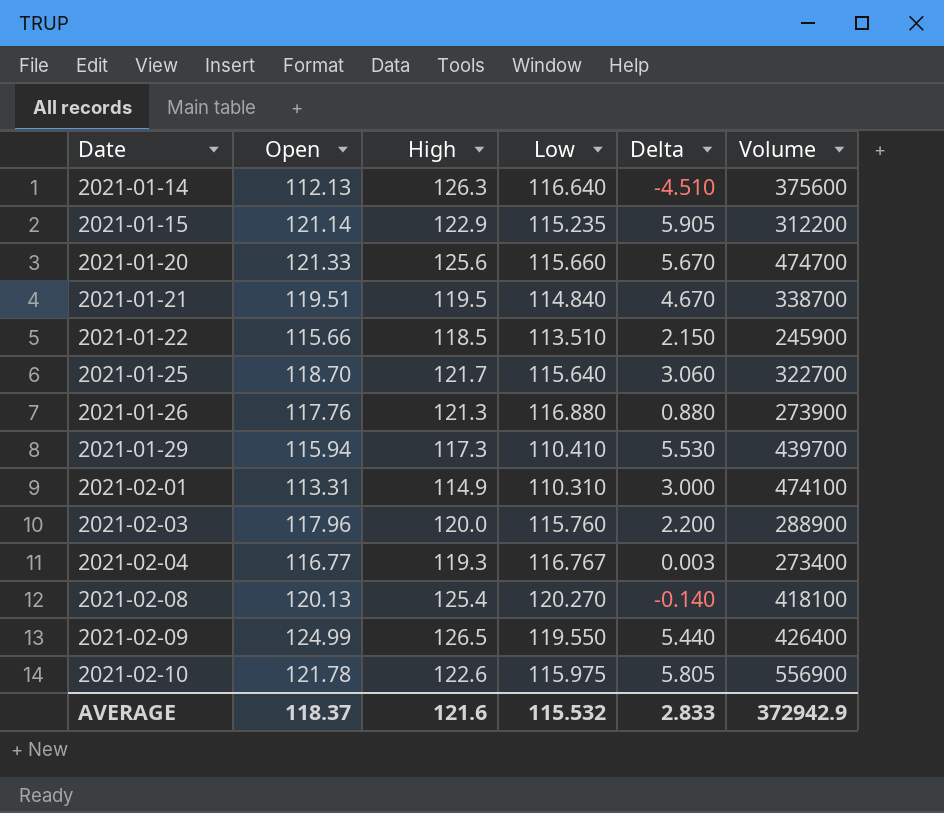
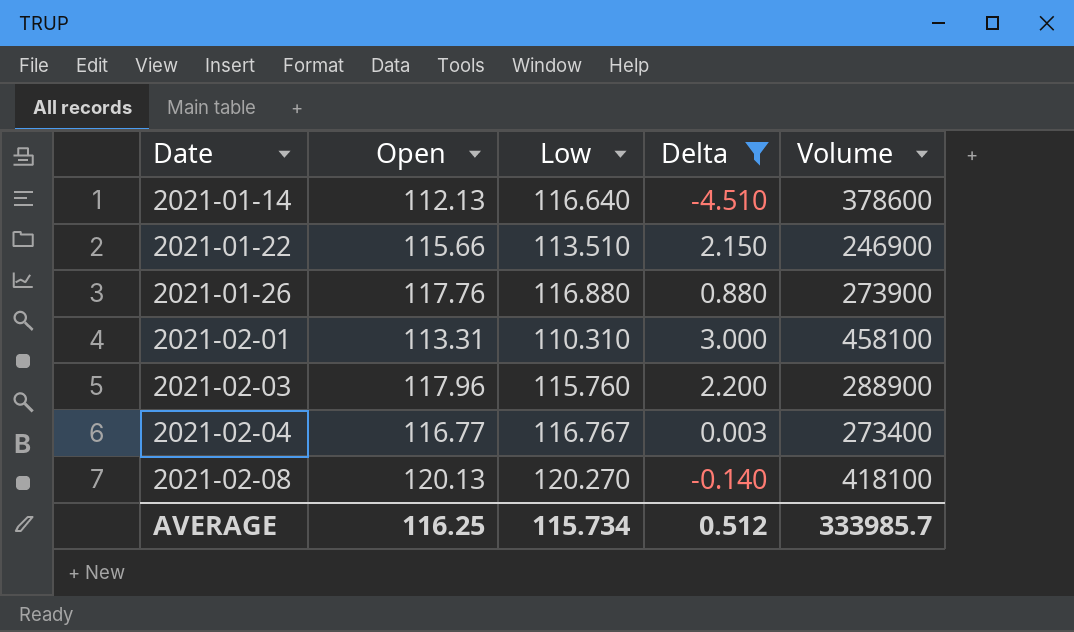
filter: none -> Delta <= 3.000
column High | position: 3 -> none
2021-01-14 | Volume: 375600 -> 378600
2021-01-22 | Volume: 245900 -> 246900
2021-02-01 | Volume: 474100 -> 458100
AVERAGE | Open: 118.37 -> 116.25
AVERAGE | Low: 115.532 -> 115.734
AVERAGE | Delta: 2.833 -> 0.512
AVERAGE | Volume: 372942.9 -> 333985.7

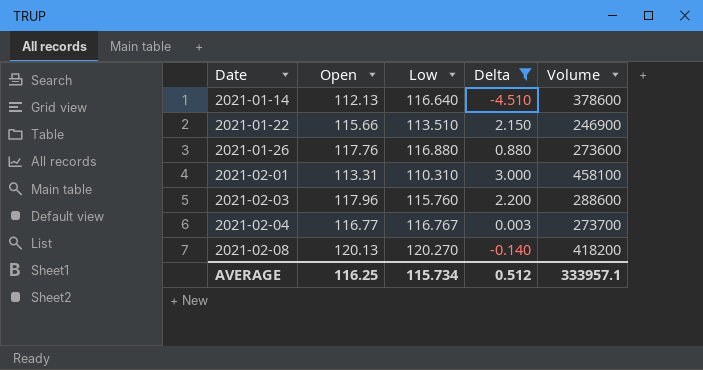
2021-01-26 | Volume: 273900 -> 273600
2021-02-03 | Volume: 288900 -> 288600
2021-02-04 | Volume: 273400 -> 273700
2021-02-08 | Volume: 418100 -> 418200
AVERAGE | Volume: 333985.7 -> 333957.1

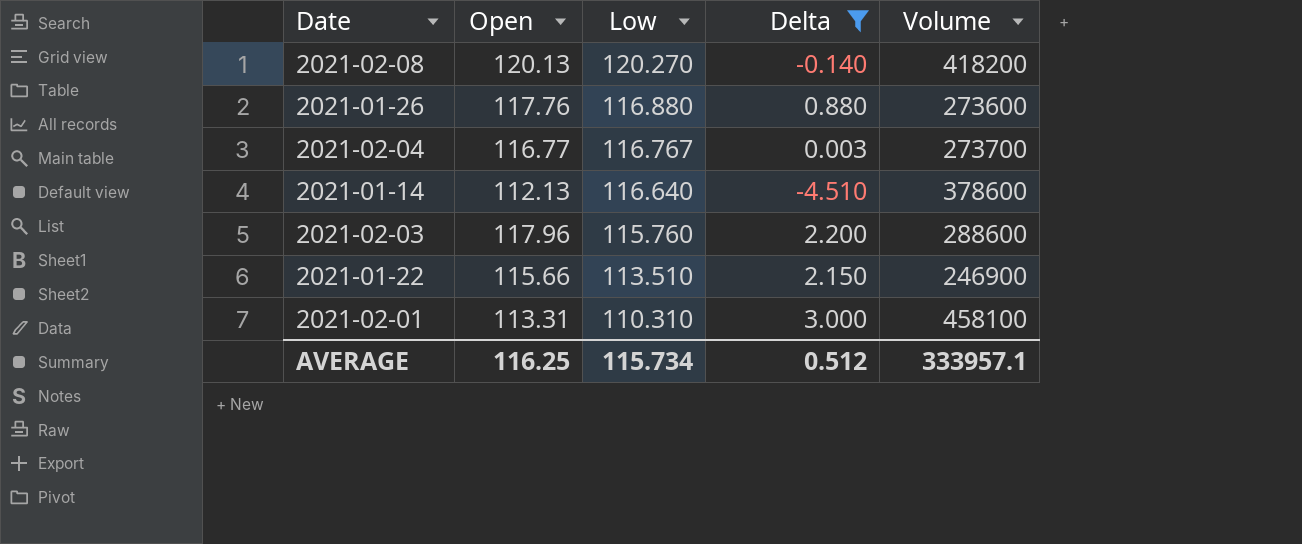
row order: Date ascending -> Low descending

